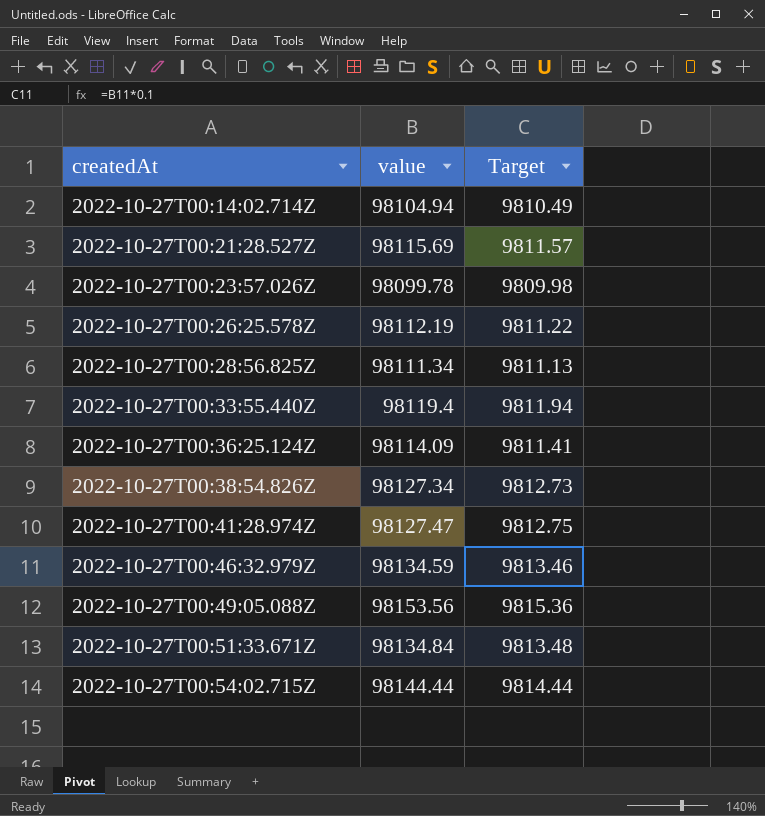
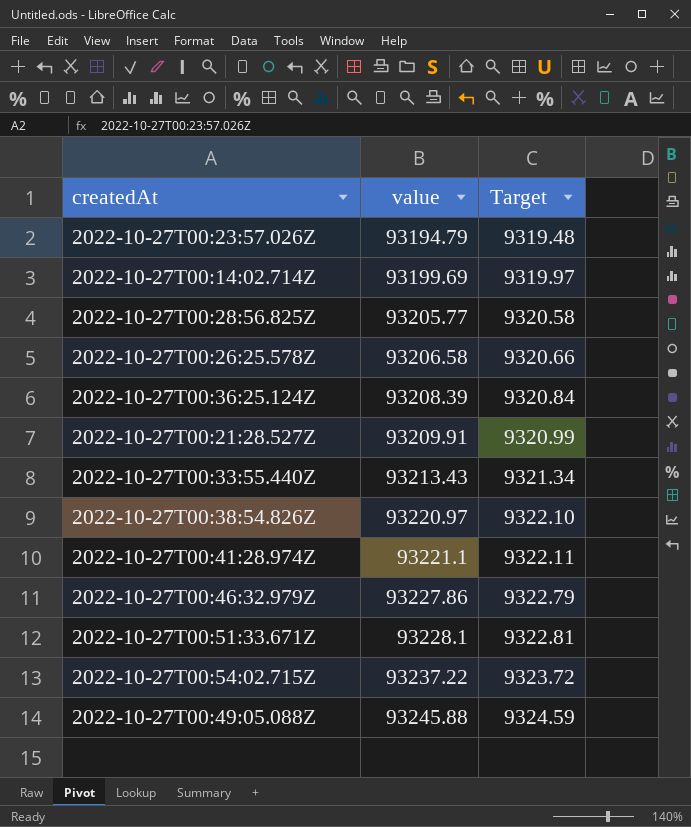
row order: createdAt ascending -> value ascending
2022-10-27T00:23:57.026Z | value: 98099.78 -> 93194.79
2022-10-27T00:23:57.026Z | Target: 9809.98 -> 9319.48
2022-10-27T00:14:02.714Z | value: 98104.94 -> 93199.69
2022-10-27T00:14:02.714Z | Target: 9810.49 -> 9319.97
2022-10-27T00:28:56.825Z | value: 98111.34 -> 93205.77
2022-10-27T00:28:56.825Z | Target: 9811.13 -> 9320.58
2022-10-27T00:26:25.578Z | value: 98112.19 -> 93206.58
2022-10-27T00:26:25.578Z | Target: 9811.22 -> 9320.66
2022-10-27T00:36:25.124Z | value: 98114.09 -> 93208.39
2022-10-27T00:36:25.124Z | Target: 9811.41 -> 9320.84
2022-10-27T00:21:28.527Z | value: 98115.69 -> 93209.91
2022-10-27T00:21:28.527Z | Target: 9811.57 -> 9320.99
2022-10-27T00:33:55.440Z | value: 98119.4 -> 93213.43
2022-10-27T00:33:55.440Z | Target: 9811.94 -> 9321.34
2022-10-27T00:38:54.826Z | value: 98127.34 -> 93220.97
2022-10-27T00:38:54.826Z | Target: 9812.73 -> 9322.10
2022-10-27T00:41:28.974Z | value: 98127.47 -> 93221.1
2022-10-27T00:41:28.974Z | Target: 9812.75 -> 9322.11
2022-10-27T00:46:32.979Z | value: 98134.59 -> 93227.86
2022-10-27T00:46:32.979Z | Target: 9813.46 -> 9322.79
2022-10-27T00:51:33.671Z | value: 98134.84 -> 93228.1
2022-10-27T00:51:33.671Z | Target: 9813.48 -> 9322.81
2022-10-27T00:54:02.715Z | value: 98144.44 -> 93237.22
2022-10-27T00:54:02.715Z | Target: 9814.44 -> 9323.72
2022-10-27T00:49:05.088Z | value: 98153.56 -> 93245.88
2022-10-27T00:49:05.088Z | Target: 9815.36 -> 9324.59

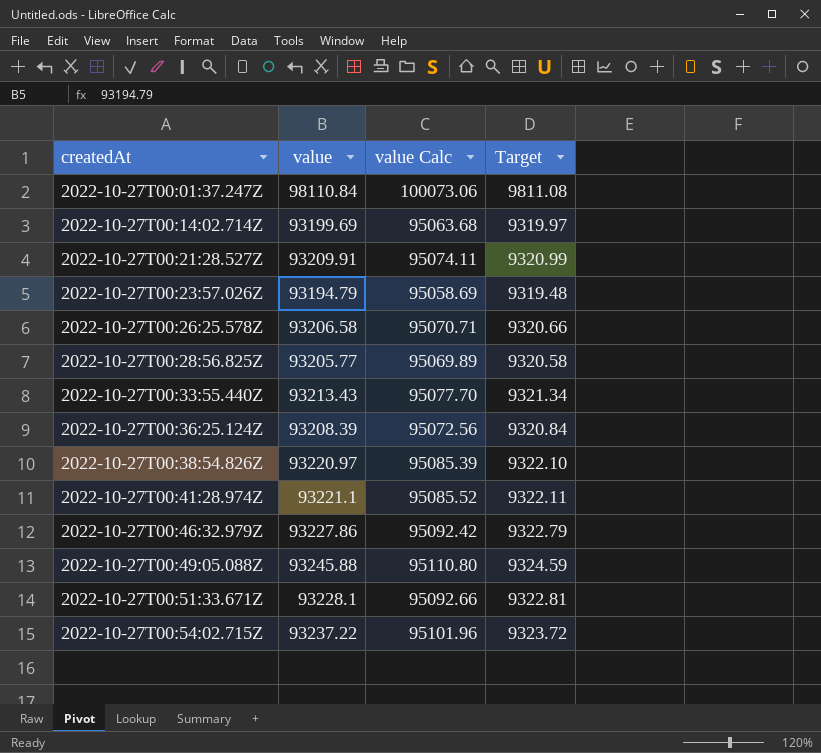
row order: value ascending -> createdAt ascending
column value Calc | formula: none -> [value] * 1.02
row 2022-10-27T00:01:37.247Z: none -> 98110.84 | 100073.06 | 9811.08

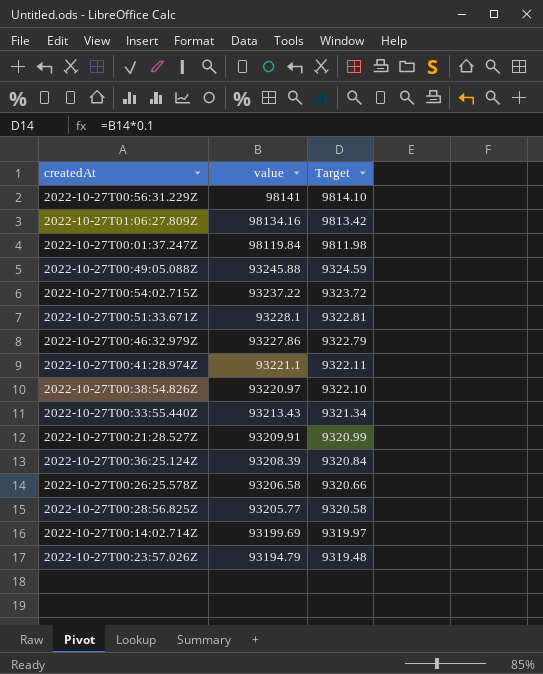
row order: createdAt ascending -> value descending
column value Calc | formula: [value] * 1.02 -> none
row 2022-10-27T00:56:31.229Z: none -> 98141 | 9814.10
row 2022-10-27T01:06:27.809Z: none -> 98134.16 | 9813.42
2022-10-27T00:01:37.247Z | value: 98110.84 -> 98119.84
2022-10-27T00:01:37.247Z | Target: 9811.08 -> 9811.98

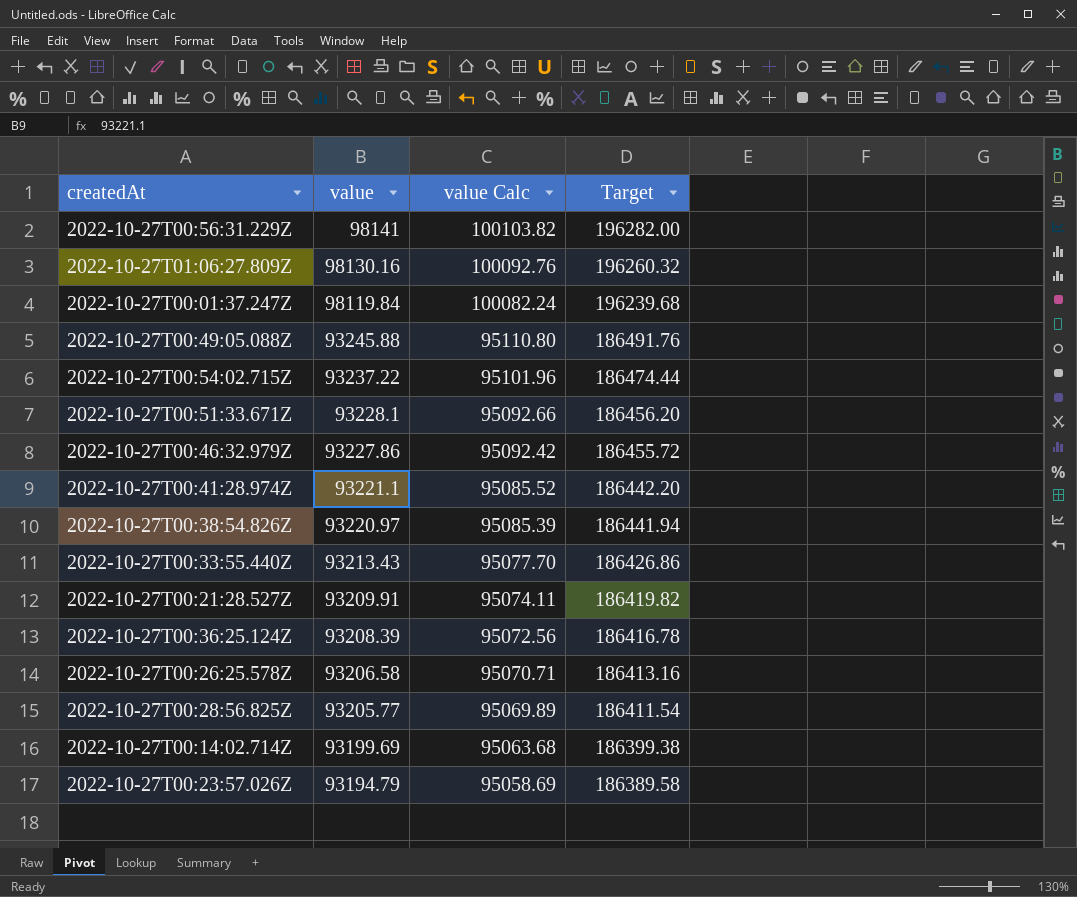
column value Calc | formula: none -> [value] * 1.02
column Target | formula: [value] * 0.1 -> [value] * 2
2022-10-27T01:06:27.809Z | value: 98134.16 -> 98130.16

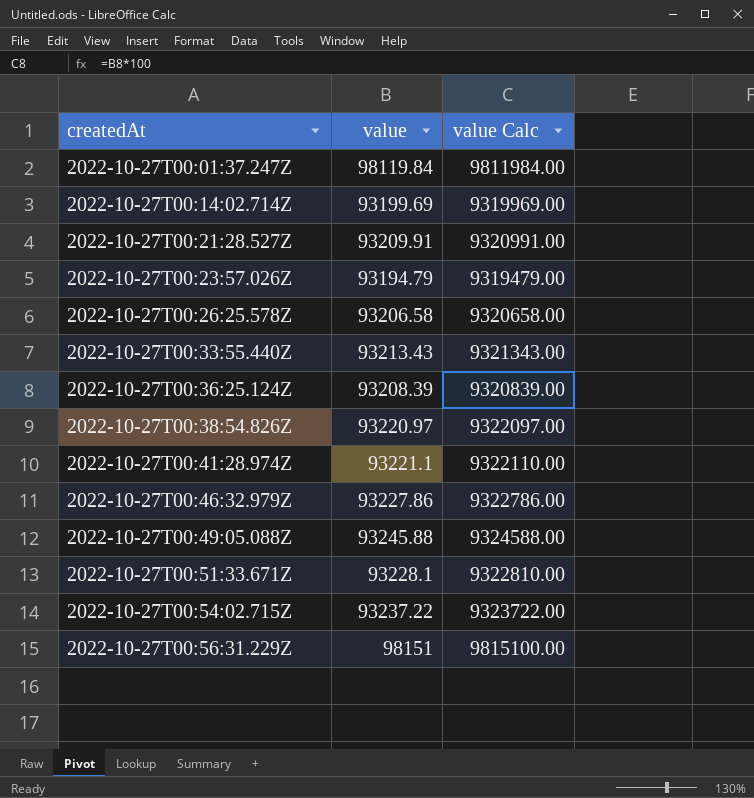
row order: value descending -> createdAt ascending
column Target | formula: [value] * 2 -> none
column value Calc | formula: [value] * 1.02 -> [value] * 100
row 2022-10-27T01:06:27.809Z: 98130.16 | 100092.76 | 196260.32 -> none
row 2022-10-27T00:28:56.825Z: 93205.77 | 95069.89 | 186411.54 -> none
2022-10-27T00:56:31.229Z | value: 98141 -> 98151

